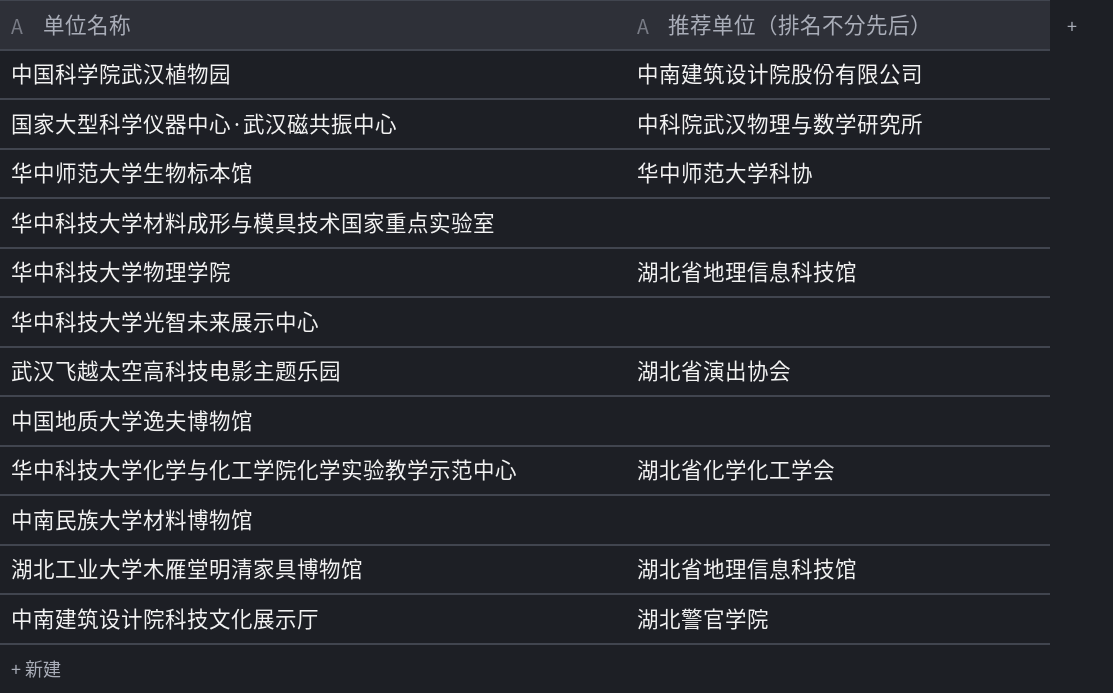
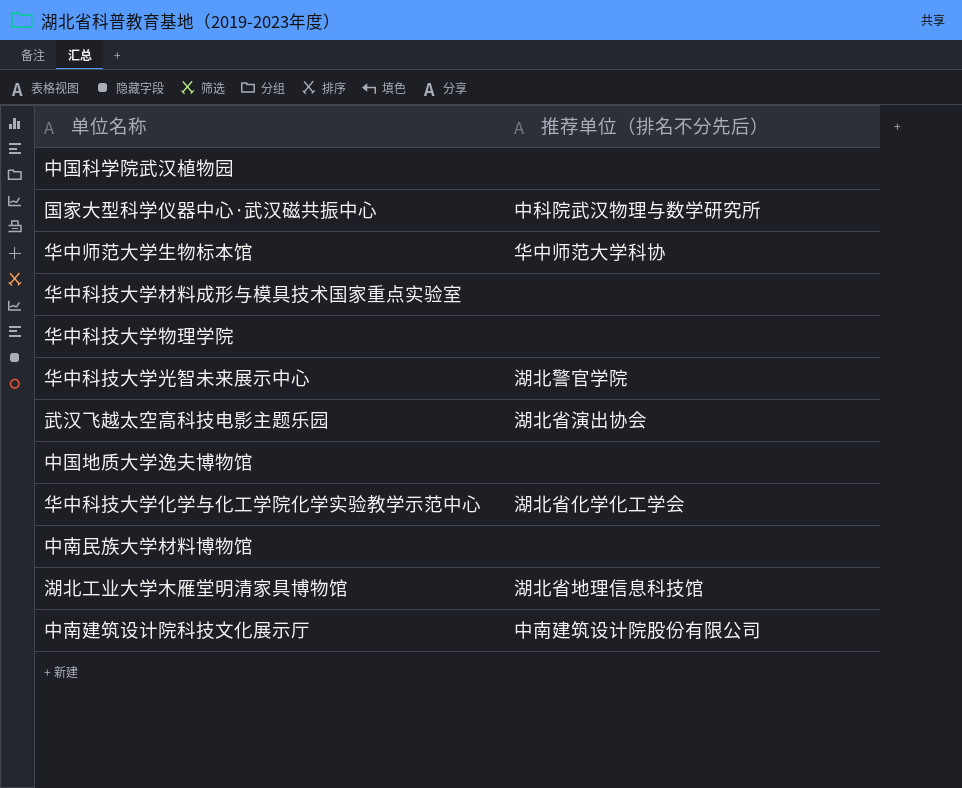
中国科学院武汉植物园 | 推荐单位（排名不分先后）: 中南建筑设计院股份有限公司 -> none
华中科技大学物理学院 | 推荐单位（排名不分先后）: 湖北省地理信息科技馆 -> none
华中科技大学光智未来展示中心 | 推荐单位（排名不分先后）: none -> 湖北警官学院
中南建筑设计院科技文化展示厅 | 推荐单位（排名不分先后）: 湖北警官学院 -> 中南建筑设计院股份有限公司

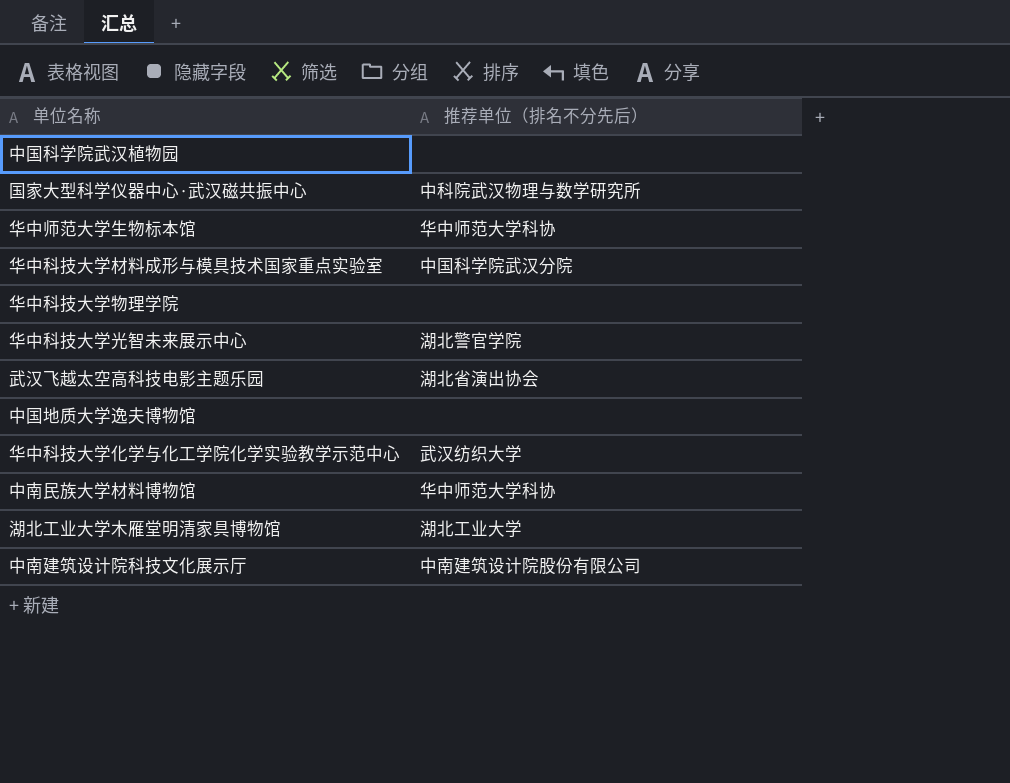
华中科技大学材料成形与模具技术国家重点实验室 | 推荐单位（排名不分先后）: none -> 中国科学院武汉分院
华中科技大学化学与化工学院化学实验教学示范中心 | 推荐单位（排名不分先后）: 湖北省化学化工学会 -> 武汉纺织大学
中南民族大学材料博物馆 | 推荐单位（排名不分先后）: none -> 华中师范大学科协
湖北工业大学木雁堂明清家具博物馆 | 推荐单位（排名不分先后）: 湖北省地理信息科技馆 -> 湖北工业大学

